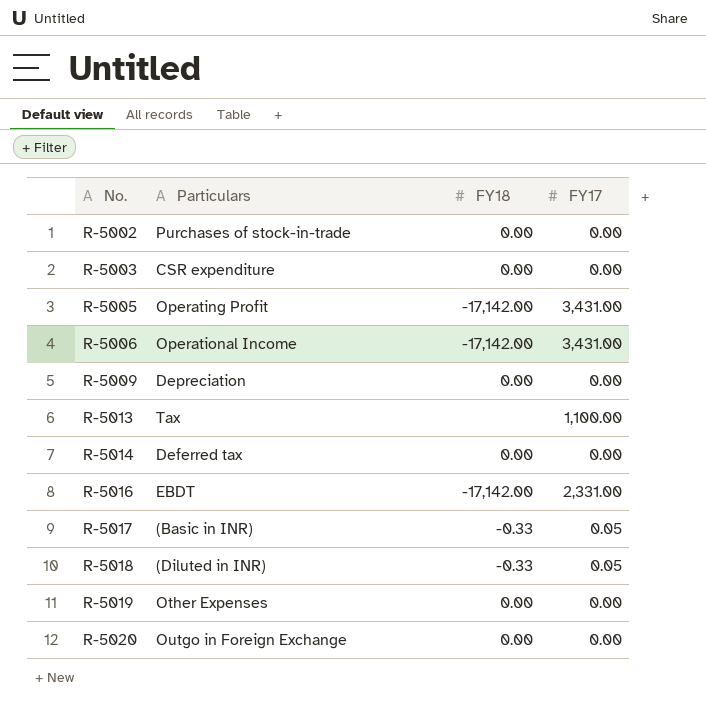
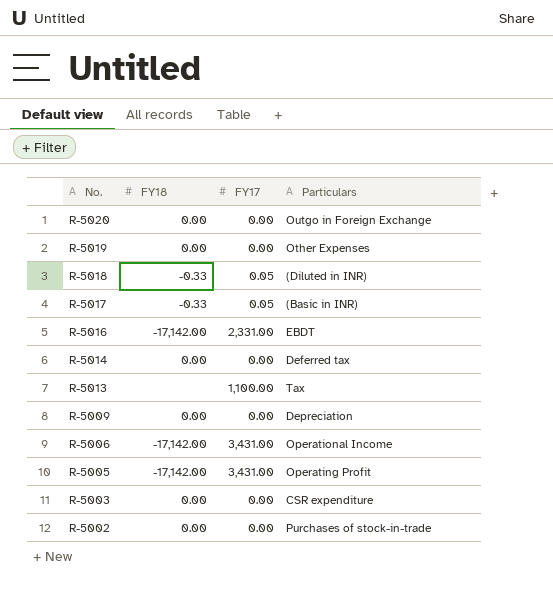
row order: No. ascending -> No. descending
column Particulars | position: 2 -> 4

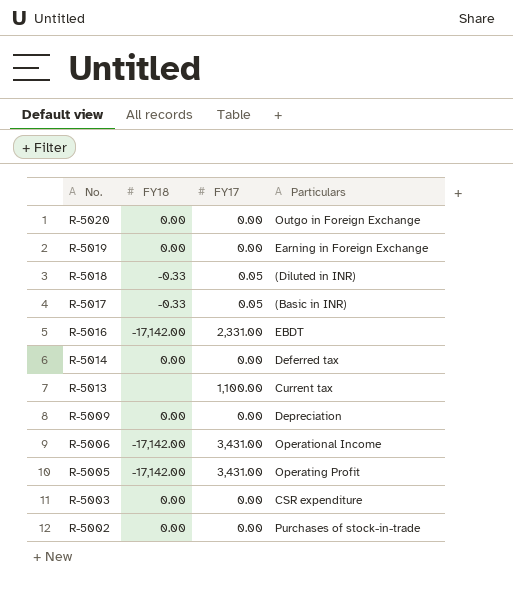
R-5019 | Particulars: Other Expenses -> Earning in Foreign Exchange
R-5013 | Particulars: Tax -> Current tax

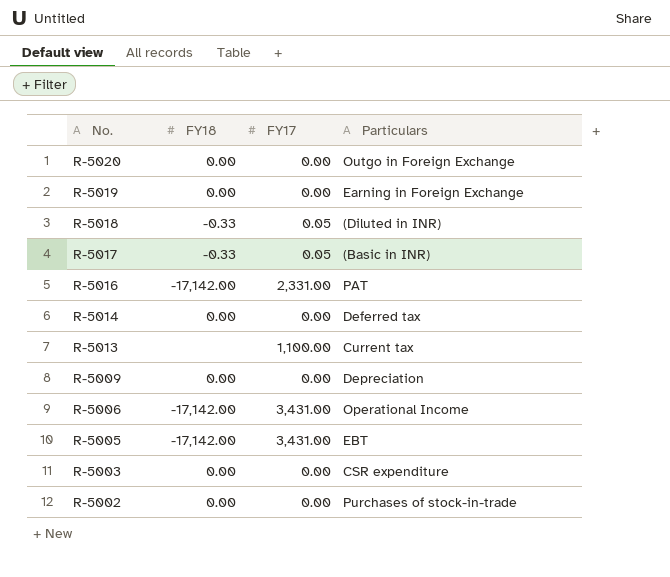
R-5016 | Particulars: EBDT -> PAT
R-5005 | Particulars: Operating Profit -> EBT

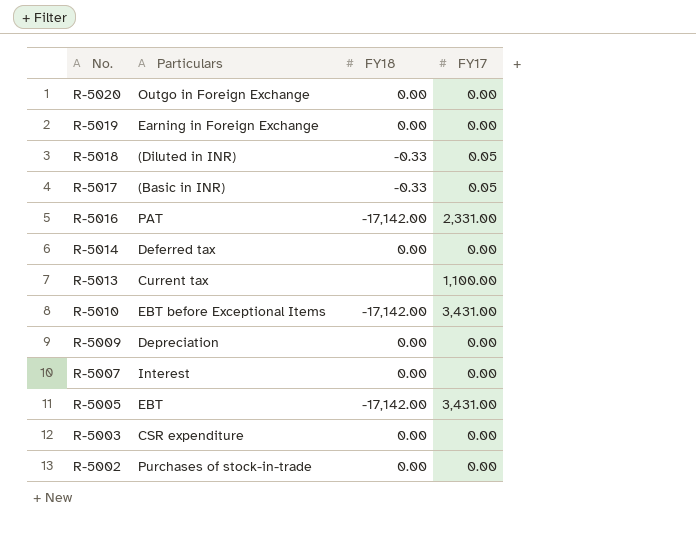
column Particulars | position: 4 -> 2
row R-5006: -17,142.00 | 3,431.00 | Operational Income -> none
row R-5010: none -> EBT before Exceptional Items | -17,142.00 | 3,431.00
row R-5007: none -> Interest | 0.00 | 0.00

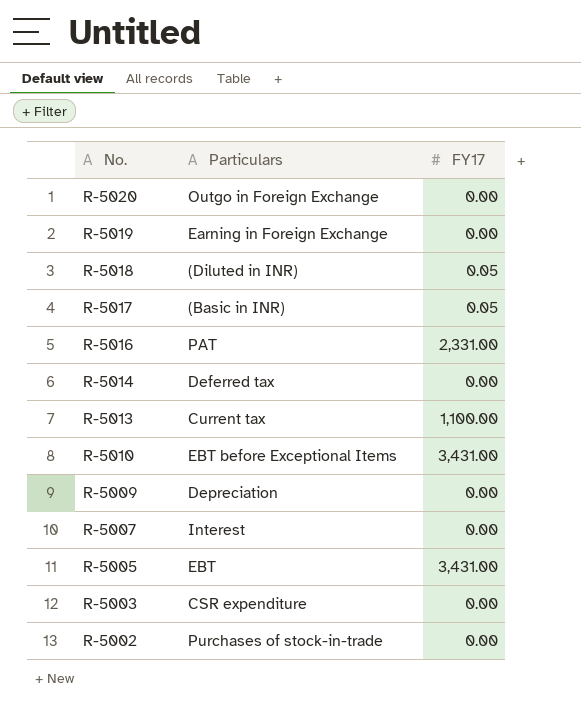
column FY18 | position: 3 -> none

